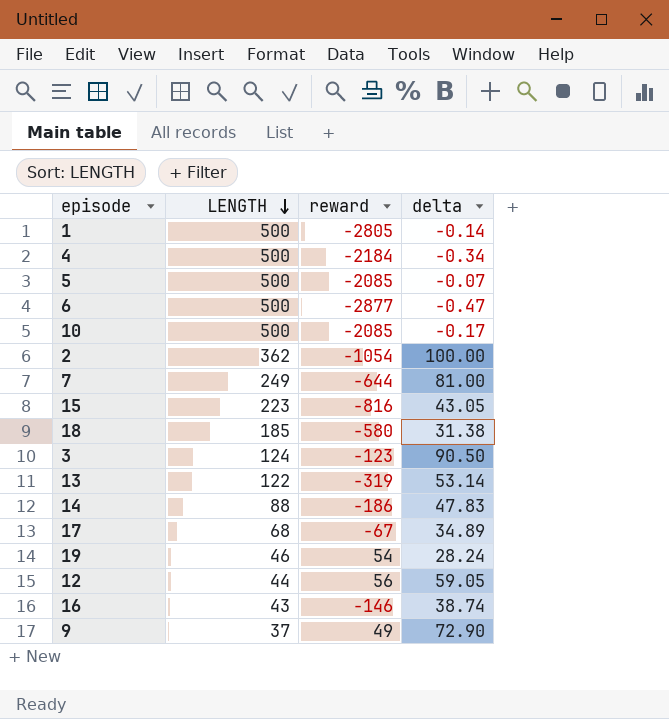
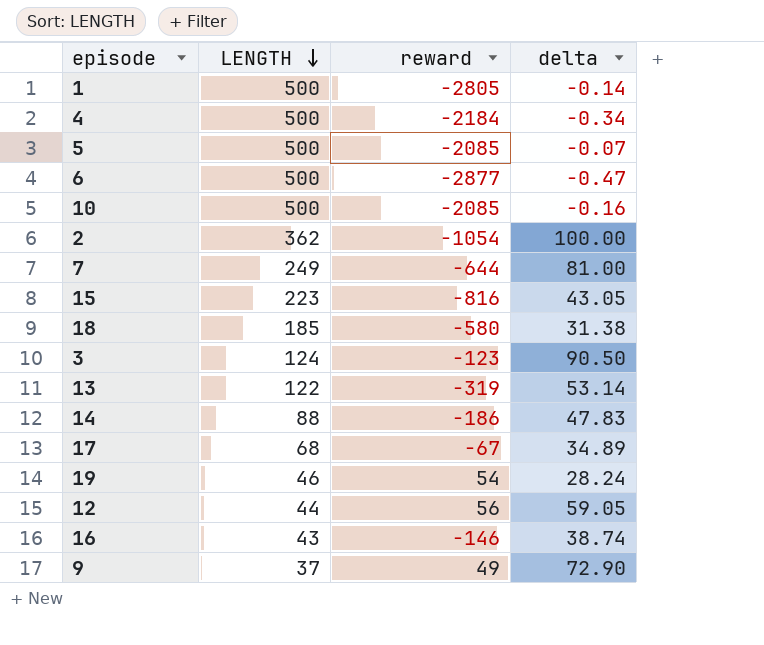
10 | delta: -0.17 -> -0.16

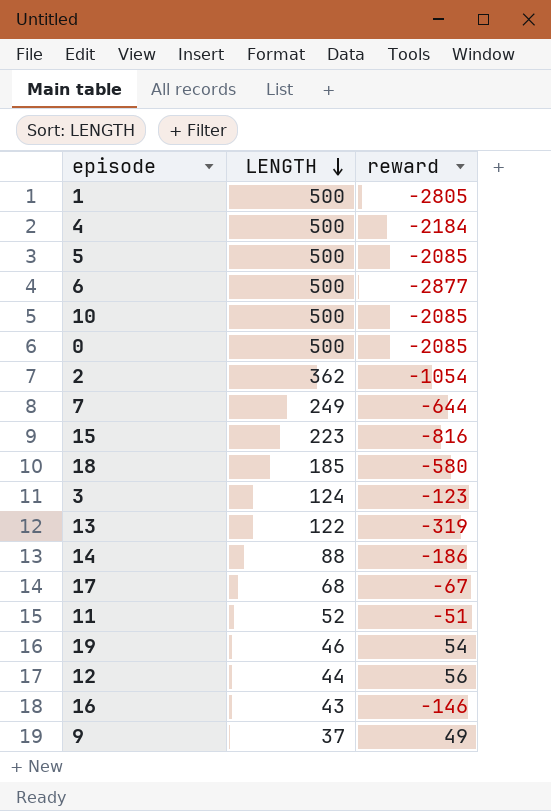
column delta | position: 4 -> none
row 0: none -> 500 | -2085
row 11: none -> 52 | -51

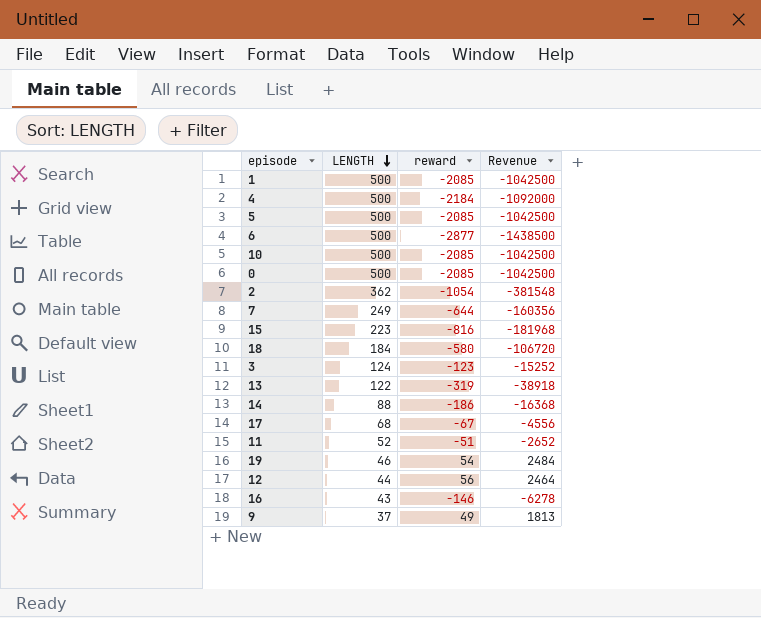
column Revenue | formula: none -> [LENGTH] * [reward]
1 | reward: -2805 -> -2085
18 | LENGTH: 185 -> 184

